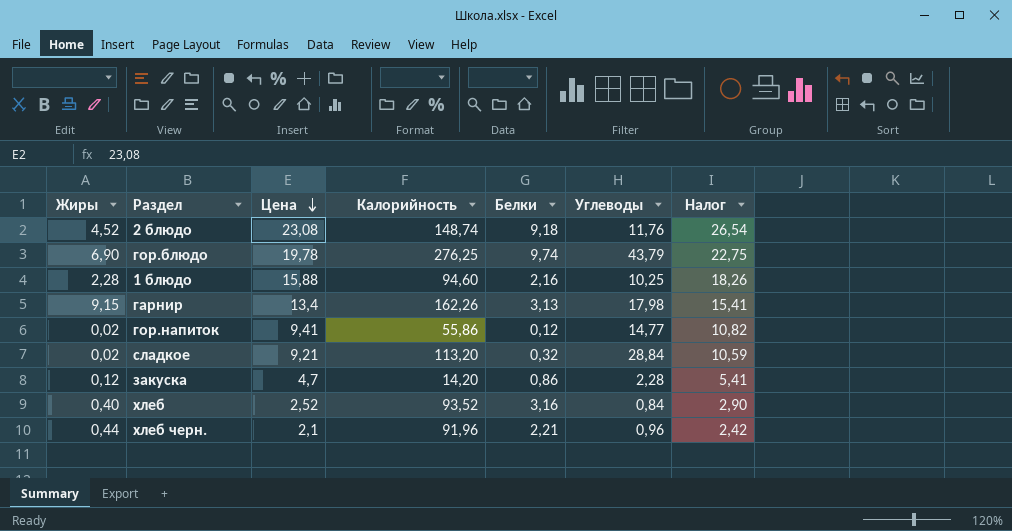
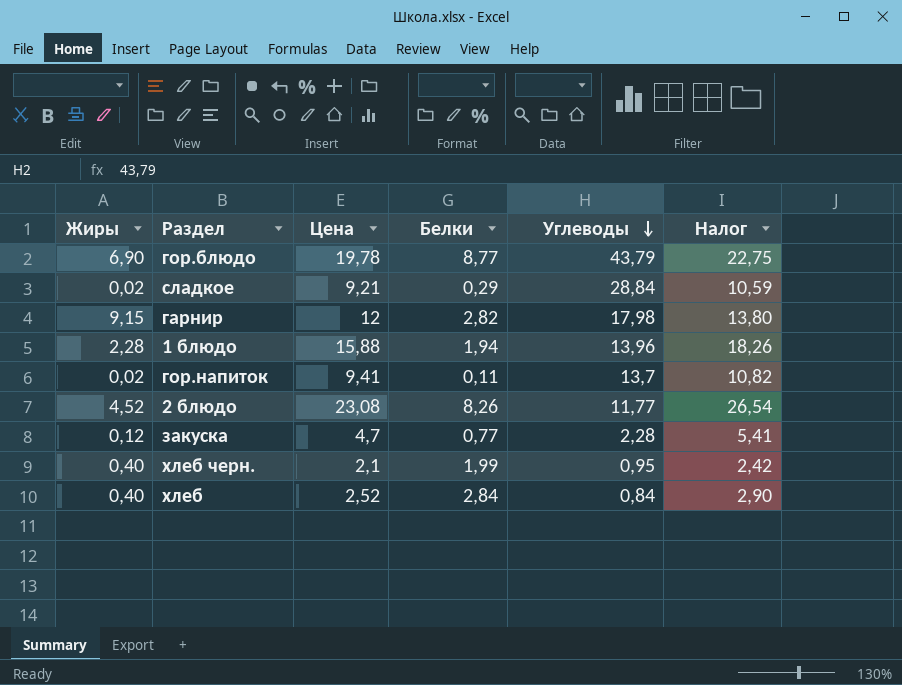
row order: Цена descending -> Углеводы descending
column Калорийность | position: 4 -> none
гор.блюдо | Белки: 9,74 -> 8,77
сладкое | Белки: 0,32 -> 0,29
гарнир | Цена: 13,4 -> 12
гарнир | Белки: 3,13 -> 2,82
гарнир | Налог: 15,41 -> 13,80
1 блюдо | Белки: 2,16 -> 1,94
1 блюдо | Углеводы: 10,25 -> 13,96
гор.напиток | Белки: 0,12 -> 0,11
гор.напиток | Углеводы: 14,77 -> 13,7
2 блюдо | Белки: 9,18 -> 8,26
2 блюдо | Углеводы: 11,76 -> 11,77
закуска | Белки: 0,86 -> 0,77
хлеб черн. | Жиры: 0,44 -> 0,40
хлеб черн. | Белки: 2,21 -> 1,99
хлеб черн. | Углеводы: 0,96 -> 0,95
хлеб | Белки: 3,16 -> 2,84

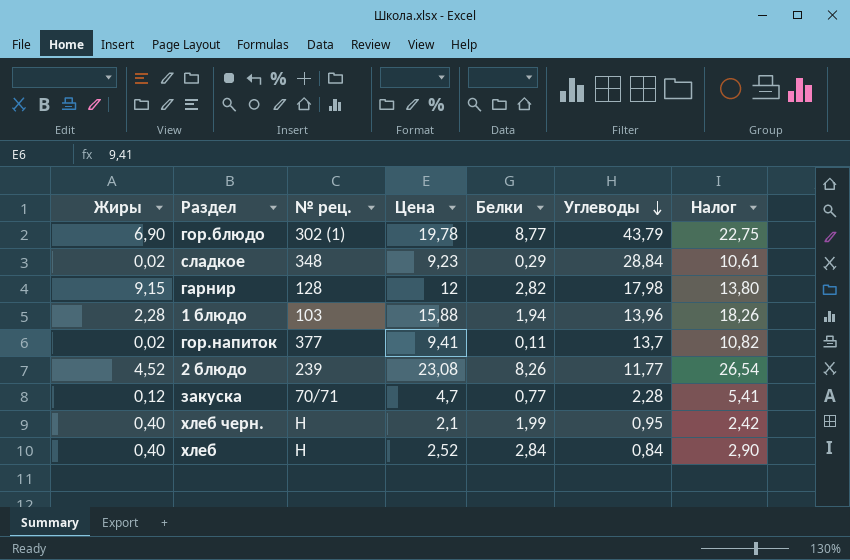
column № рец. | position: none -> 3
сладкое | Цена: 9,21 -> 9,23
сладкое | Налог: 10,59 -> 10,61

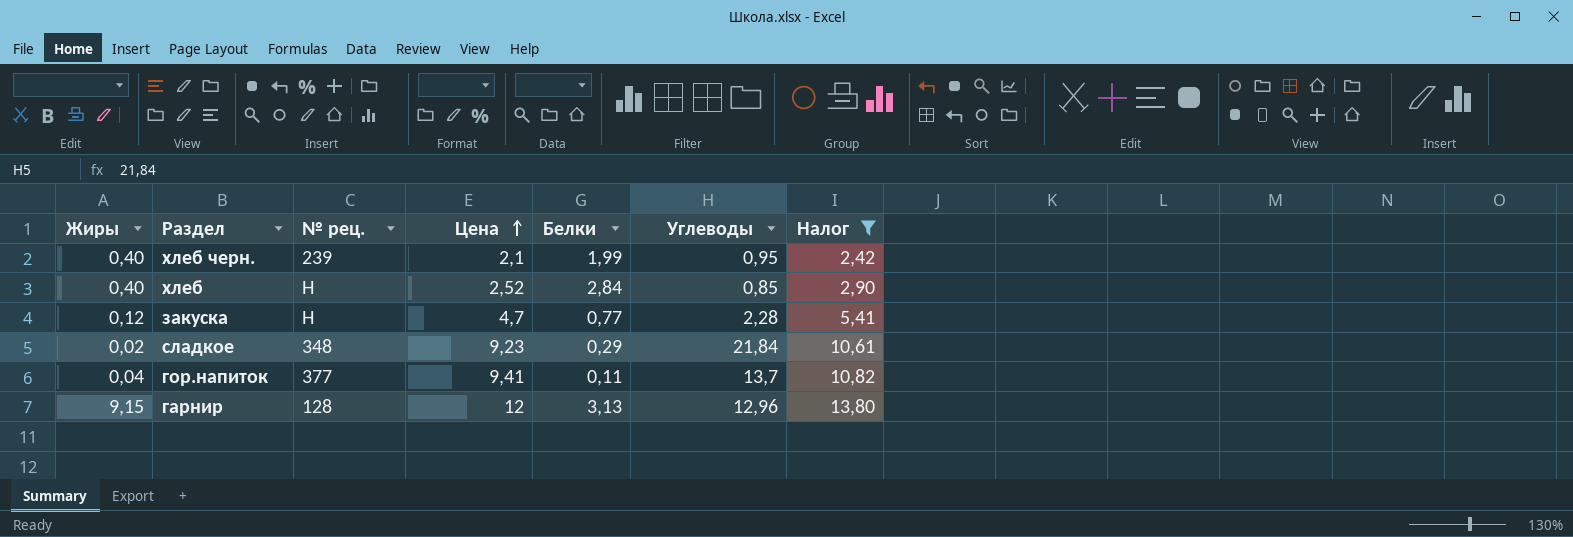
filter: none -> Налог <= 13,80
row order: Углеводы descending -> Цена ascending
хлеб черн. | № рец.: Н -> 239
хлеб | Углеводы: 0,84 -> 0,85
закуска | № рец.: 70/71 -> Н
сладкое | Углеводы: 28,84 -> 21,84
гор.напиток | Жиры: 0,02 -> 0,04
гарнир | Белки: 2,82 -> 3,13
гарнир | Углеводы: 17,98 -> 12,96

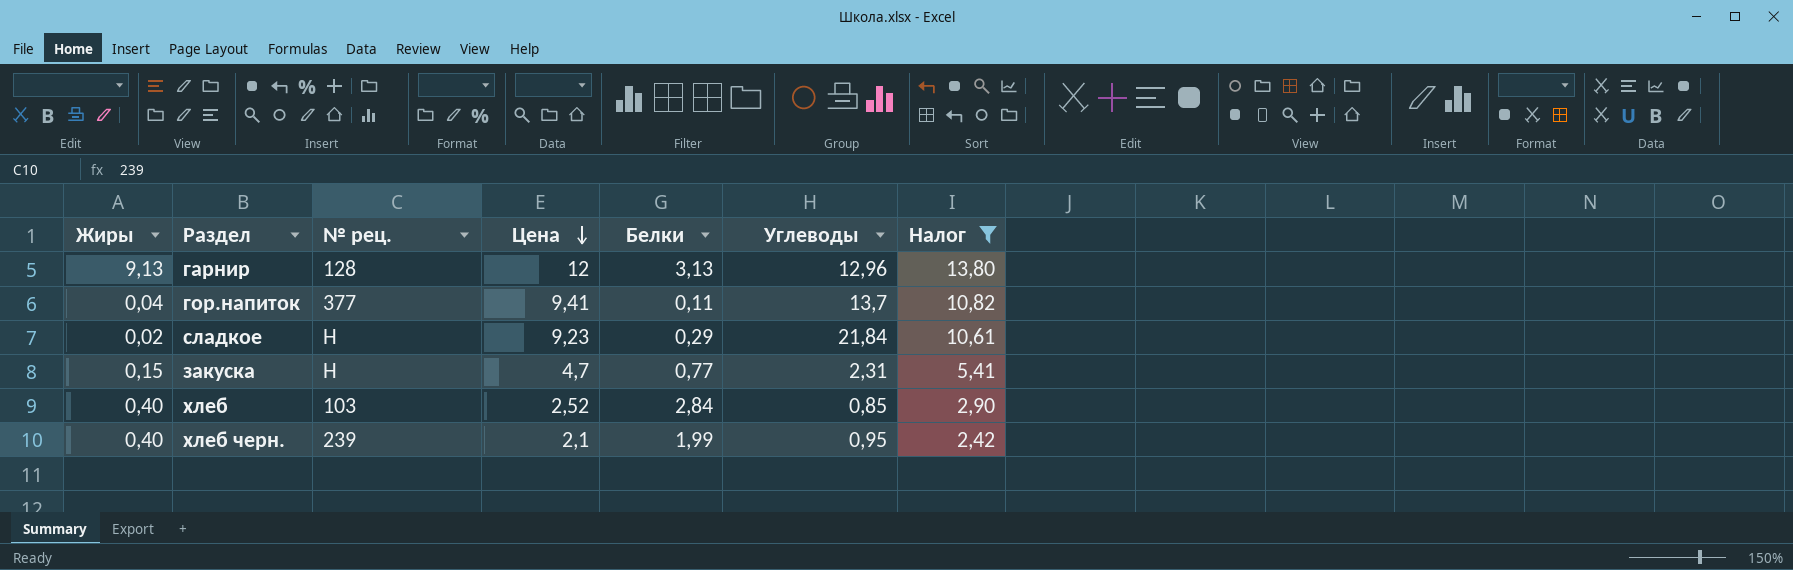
row order: Цена ascending -> Цена descending
гарнир | Жиры: 9,15 -> 9,13
сладкое | № рец.: 348 -> Н
закуска | Жиры: 0,12 -> 0,15
закуска | Углеводы: 2,28 -> 2,31
хлеб | № рец.: Н -> 103

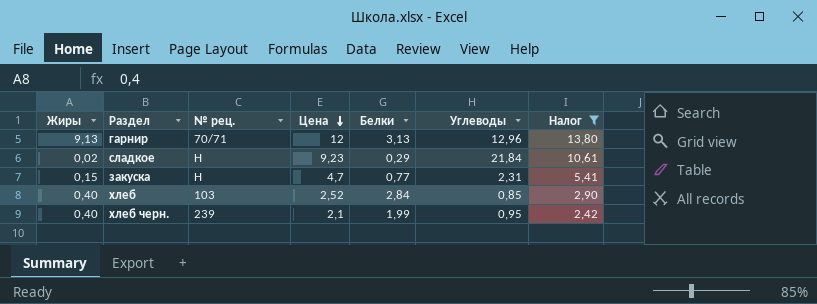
row гор.напиток: 0,04 | 377 | 9,41 | 0,11 | 13,7 | 10,82 -> none
гарнир | № рец.: 128 -> 70/71

